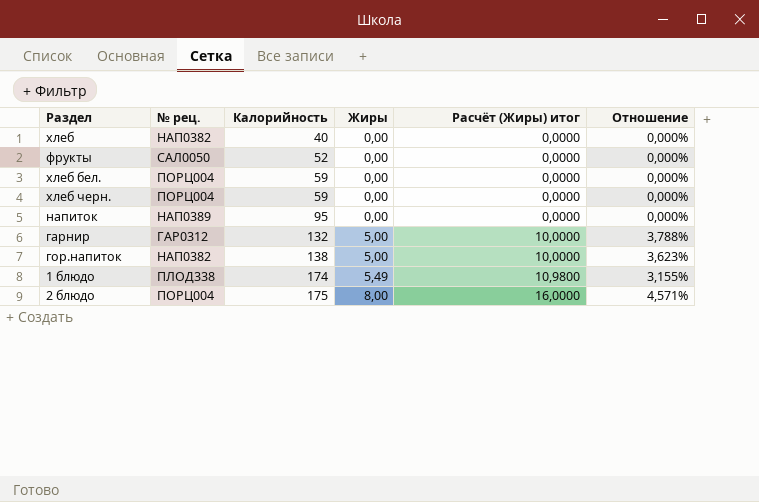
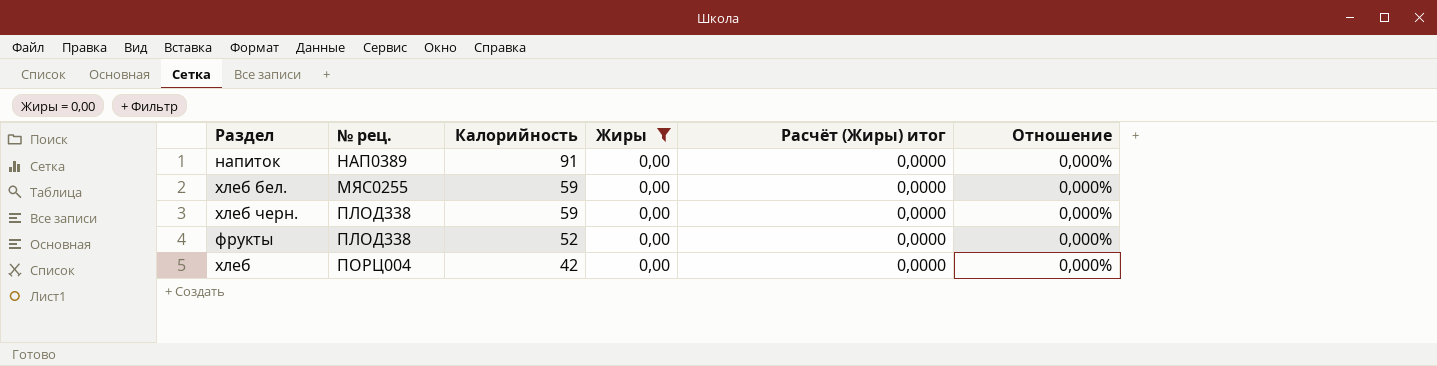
filter: none -> Жиры = 0,00
row order: Калорийность ascending -> Калорийность descending
напиток | Калорийность: 95 -> 91
хлеб бел. | № рец.: ПОРЦ004 -> МЯС0255
хлеб черн. | № рец.: ПОРЦ004 -> ПЛОД338
фрукты | № рец.: САЛ0050 -> ПЛОД338
хлеб | № рец.: НАП0382 -> ПОРЦ004
хлеб | Калорийность: 40 -> 42

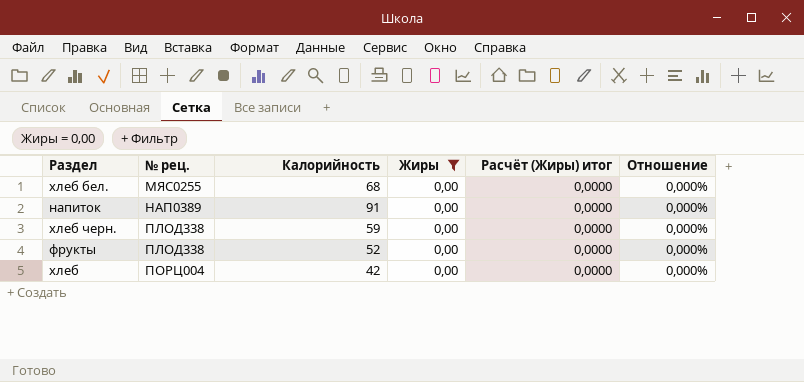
row order: Калорийность descending -> № рец. ascending
хлеб бел. | Калорийность: 59 -> 68

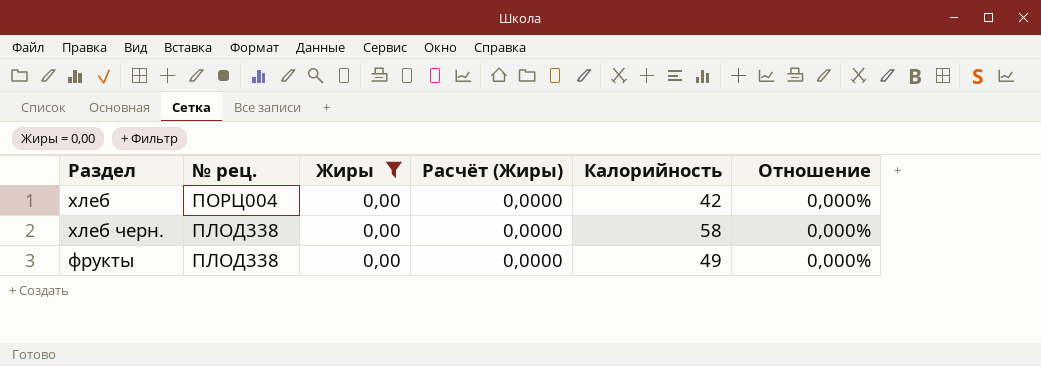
row order: № рец. ascending -> № рец. descending
column name: Расчёт (Жиры) итог -> Расчёт (Жиры)
column Калорийность | position: 3 -> 5
row хлеб бел.: МЯС0255 | 68 | 0,00 | 0,0000 | 0,000% -> none
row напиток: НАП0389 | 91 | 0,00 | 0,0000 | 0,000% -> none
хлеб черн. | Калорийность: 59 -> 58
фрукты | Калорийность: 52 -> 49

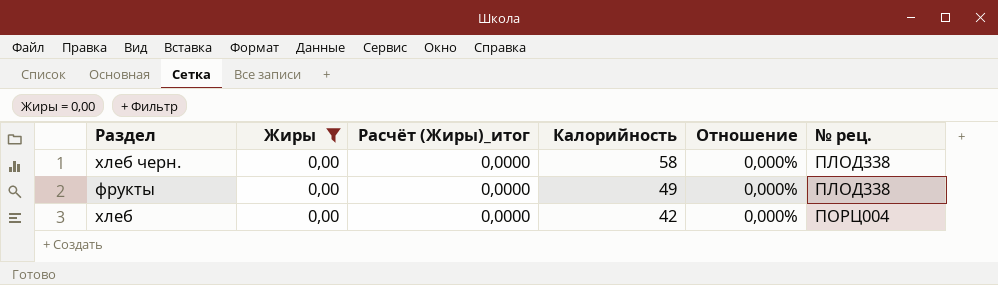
row order: № рец. descending -> Калорийность descending
column name: Расчёт (Жиры) -> Расчёт (Жиры)_итог
column № рец. | position: 2 -> 6

